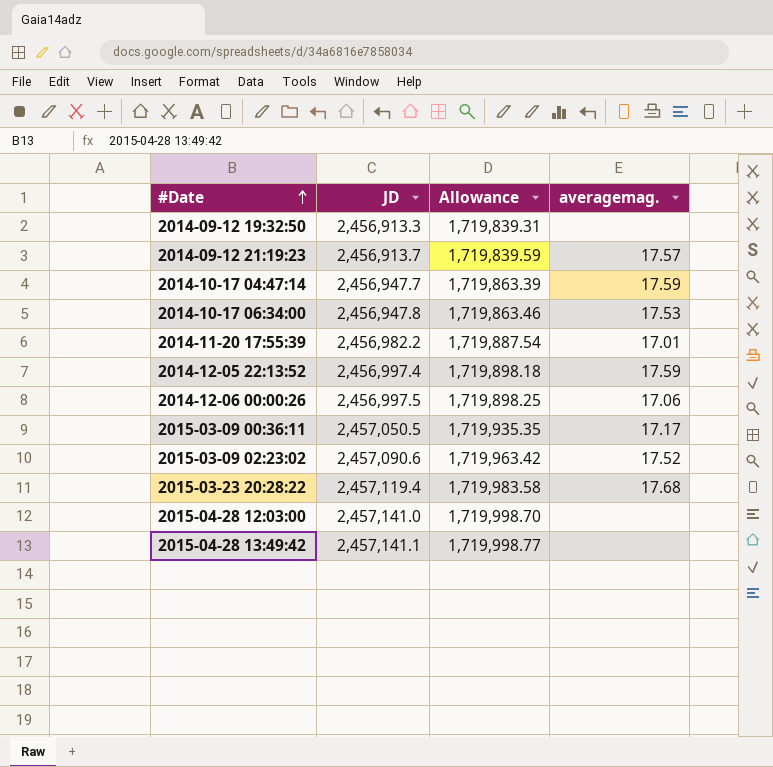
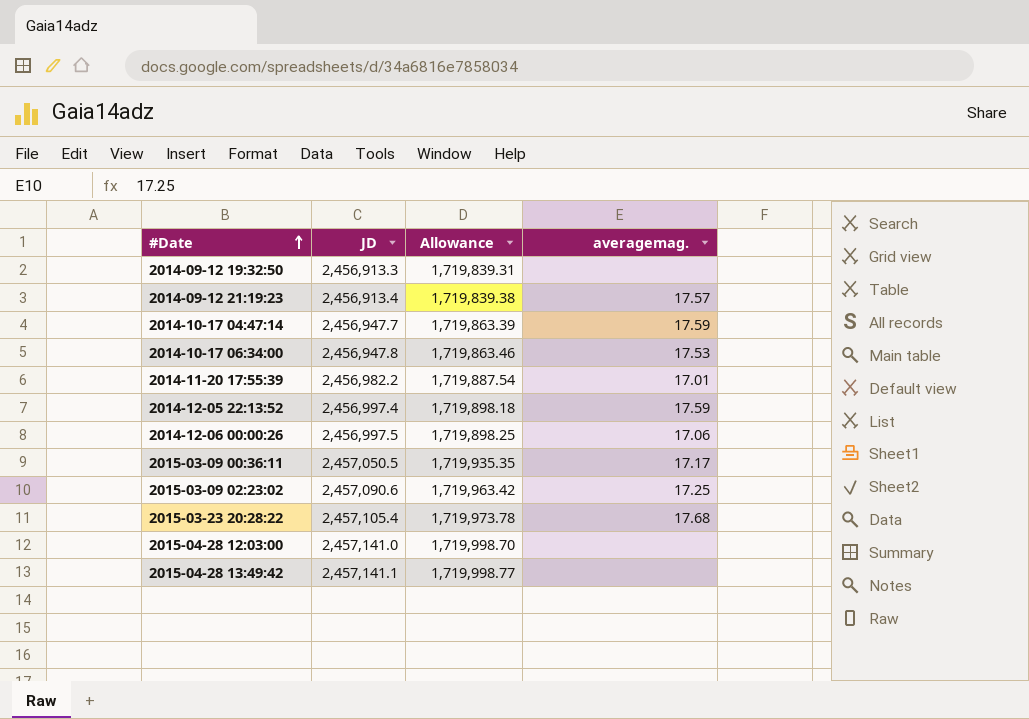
2014-09-12 21:19:23 | JD: 2,456,913.7 -> 2,456,913.4
2014-09-12 21:19:23 | Allowance: 1,719,839.59 -> 1,719,839.38
2015-03-09 02:23:02 | averagemag.: 17.52 -> 17.25
2015-03-23 20:28:22 | JD: 2,457,119.4 -> 2,457,105.4
2015-03-23 20:28:22 | Allowance: 1,719,983.58 -> 1,719,973.78

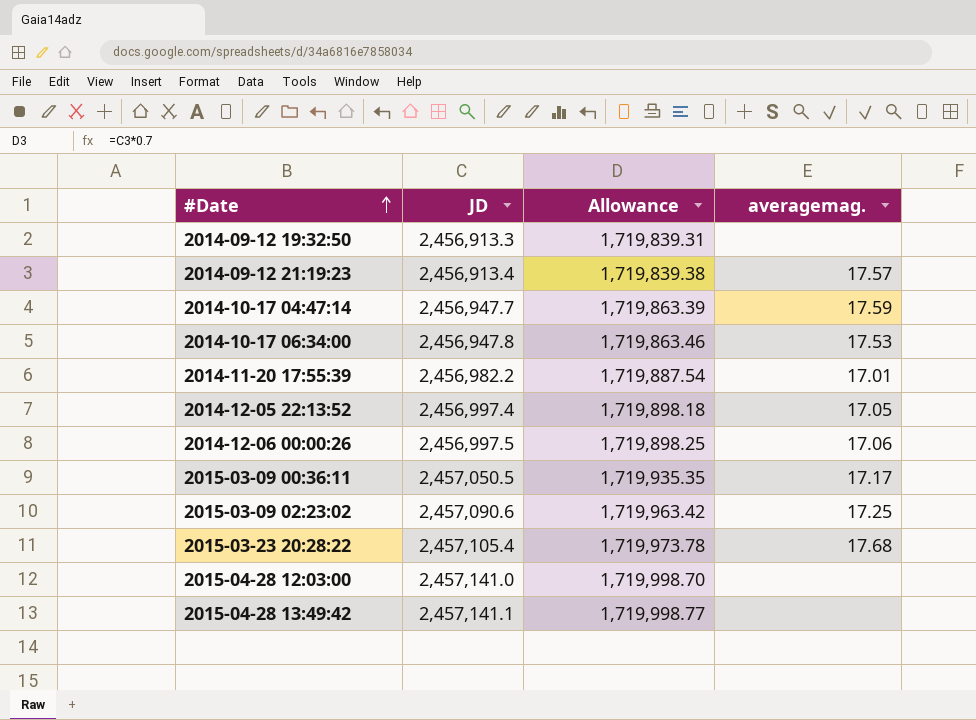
2014-12-05 22:13:52 | averagemag.: 17.59 -> 17.05

